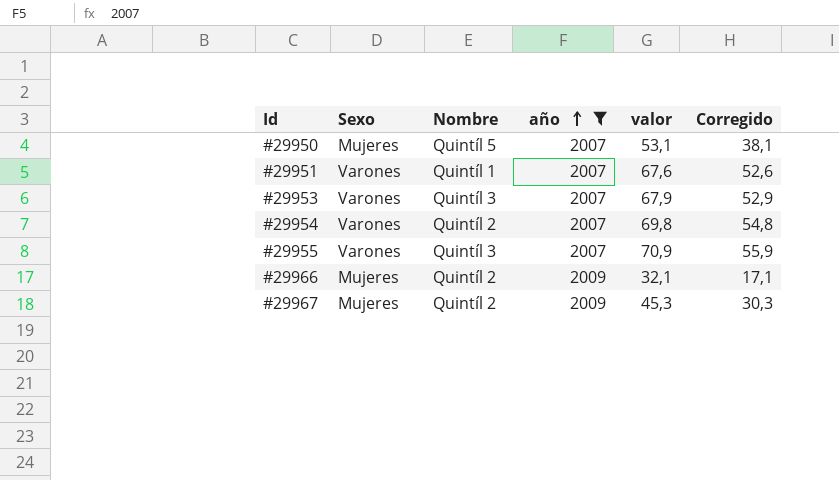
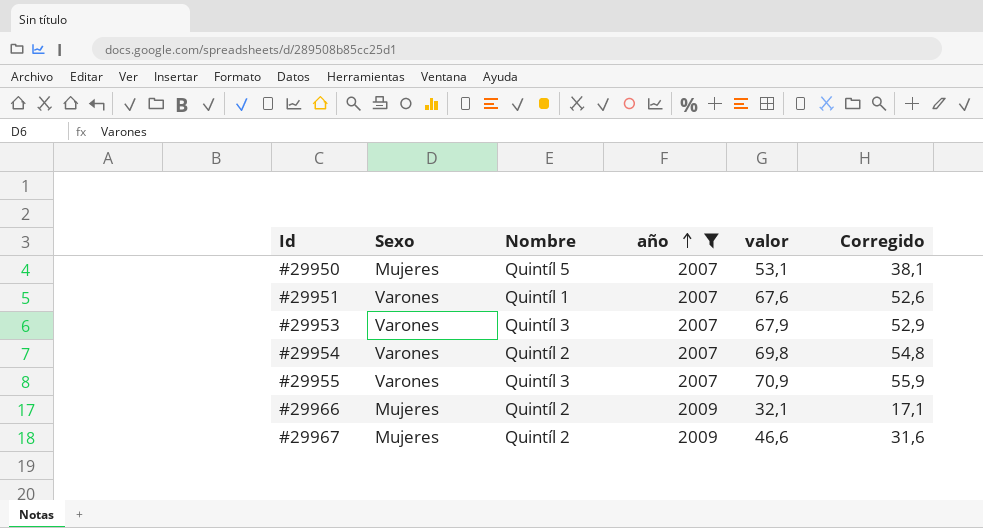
#29967 | valor: 45,3 -> 46,6
#29967 | Corregido: 30,3 -> 31,6

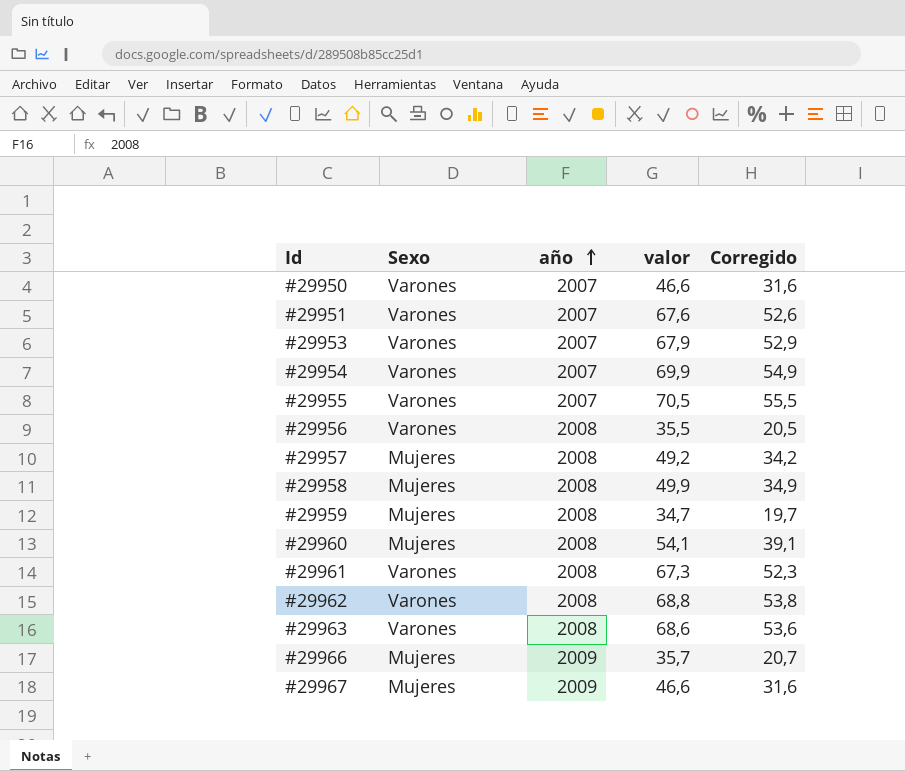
filter: año != 2008 -> none
column Nombre | position: 3 -> none
#29950 | Sexo: Mujeres -> Varones
#29950 | valor: 53,1 -> 46,6
#29950 | Corregido: 38,1 -> 31,6
#29954 | valor: 69,8 -> 69,9
#29954 | Corregido: 54,8 -> 54,9
#29955 | valor: 70,9 -> 70,5
#29955 | Corregido: 55,9 -> 55,5
#29966 | valor: 32,1 -> 35,7
#29966 | Corregido: 17,1 -> 20,7

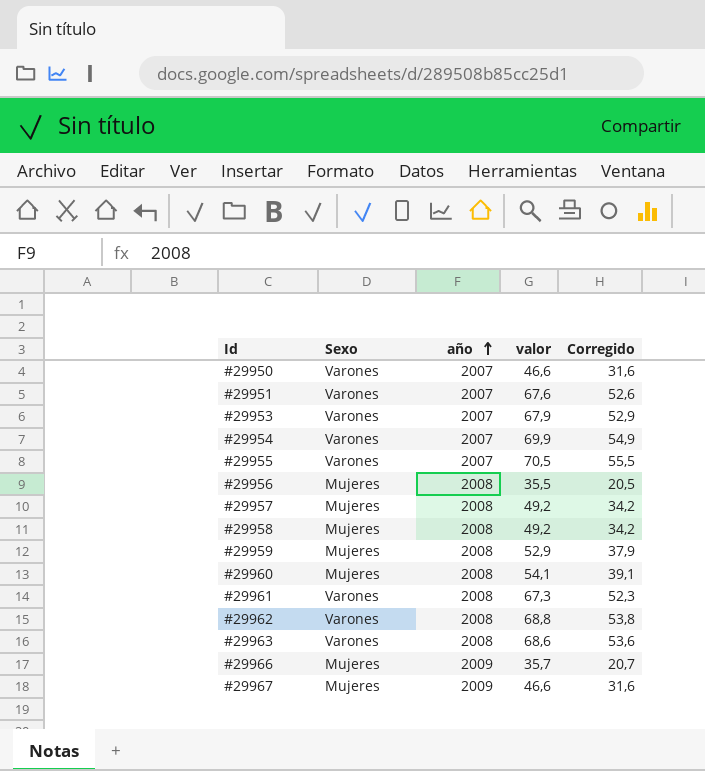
#29956 | Sexo: Varones -> Mujeres
#29958 | valor: 49,9 -> 49,2
#29958 | Corregido: 34,9 -> 34,2
#29959 | valor: 34,7 -> 52,9
#29959 | Corregido: 19,7 -> 37,9

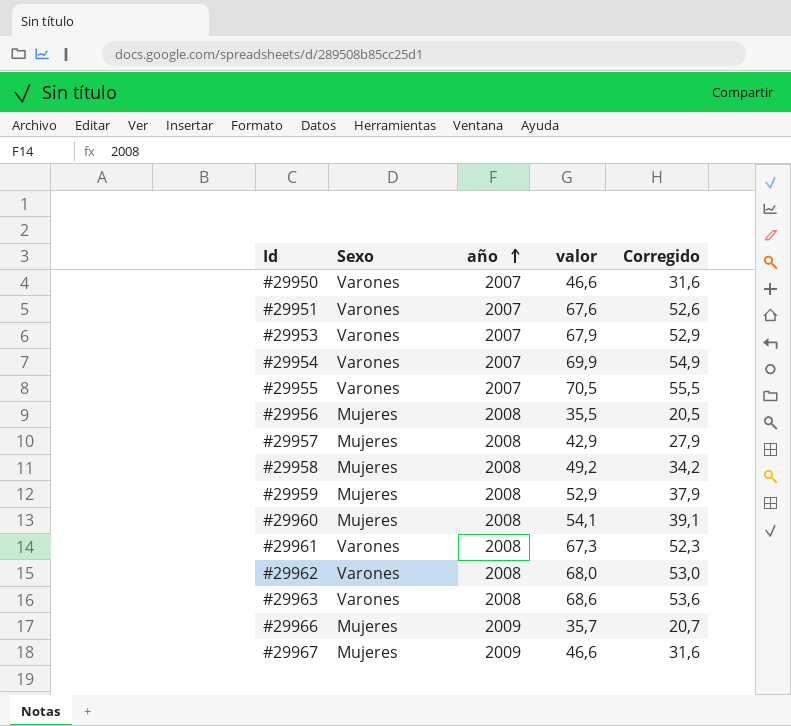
#29957 | valor: 49,2 -> 42,9
#29957 | Corregido: 34,2 -> 27,9
#29962 | valor: 68,8 -> 68,0
#29962 | Corregido: 53,8 -> 53,0

